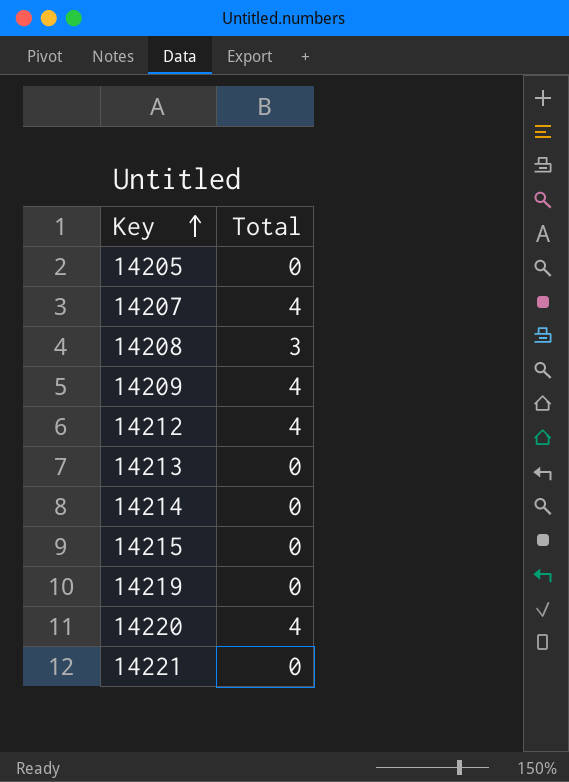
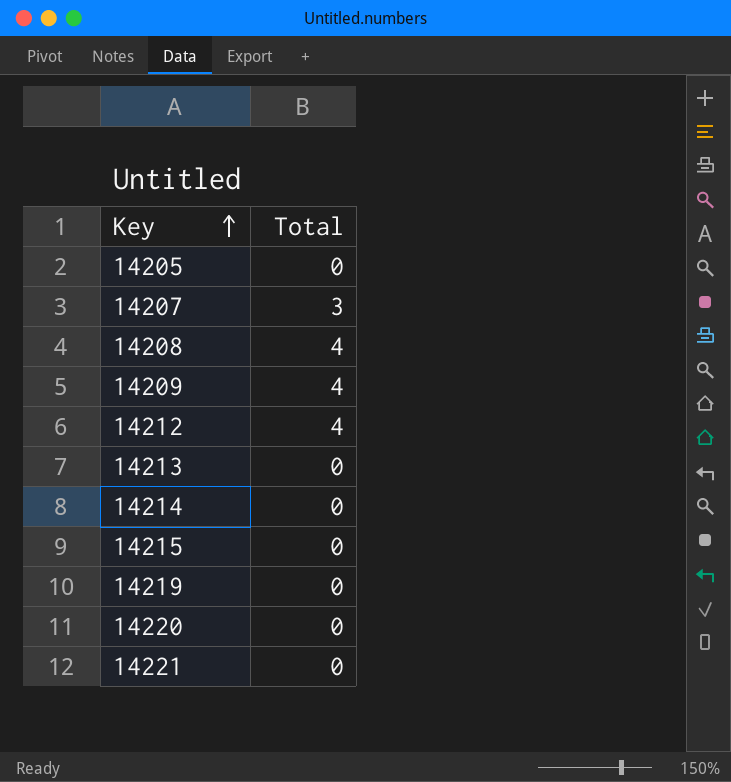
14207 | Total: 4 -> 3
14208 | Total: 3 -> 4
14220 | Total: 4 -> 0

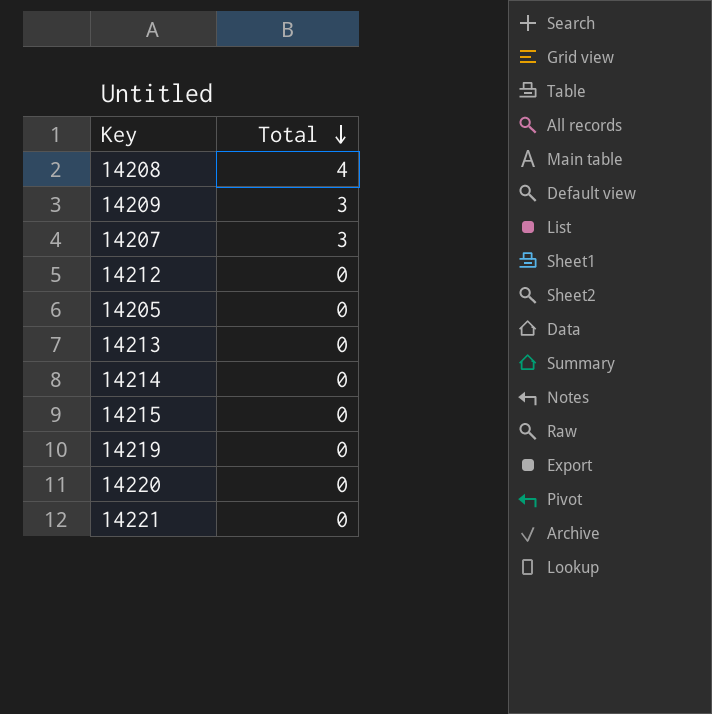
row order: Key ascending -> Total descending
14209 | Total: 4 -> 3
14212 | Total: 4 -> 0

